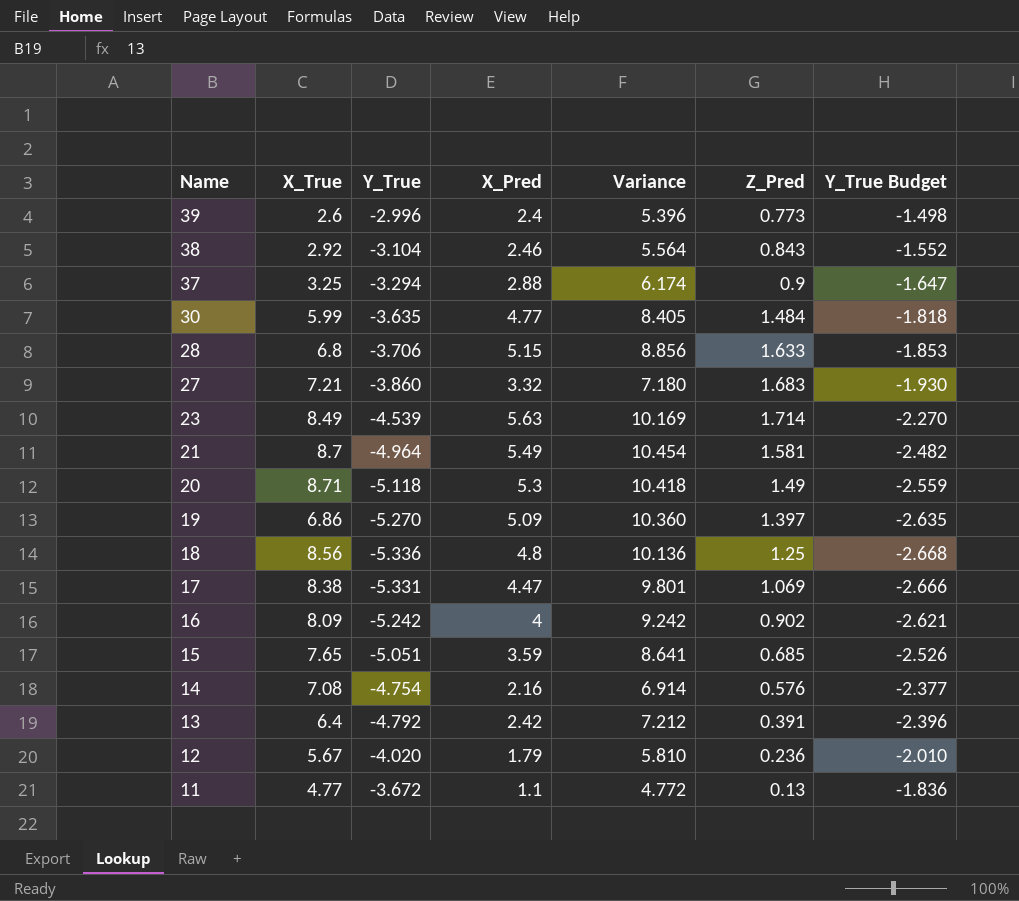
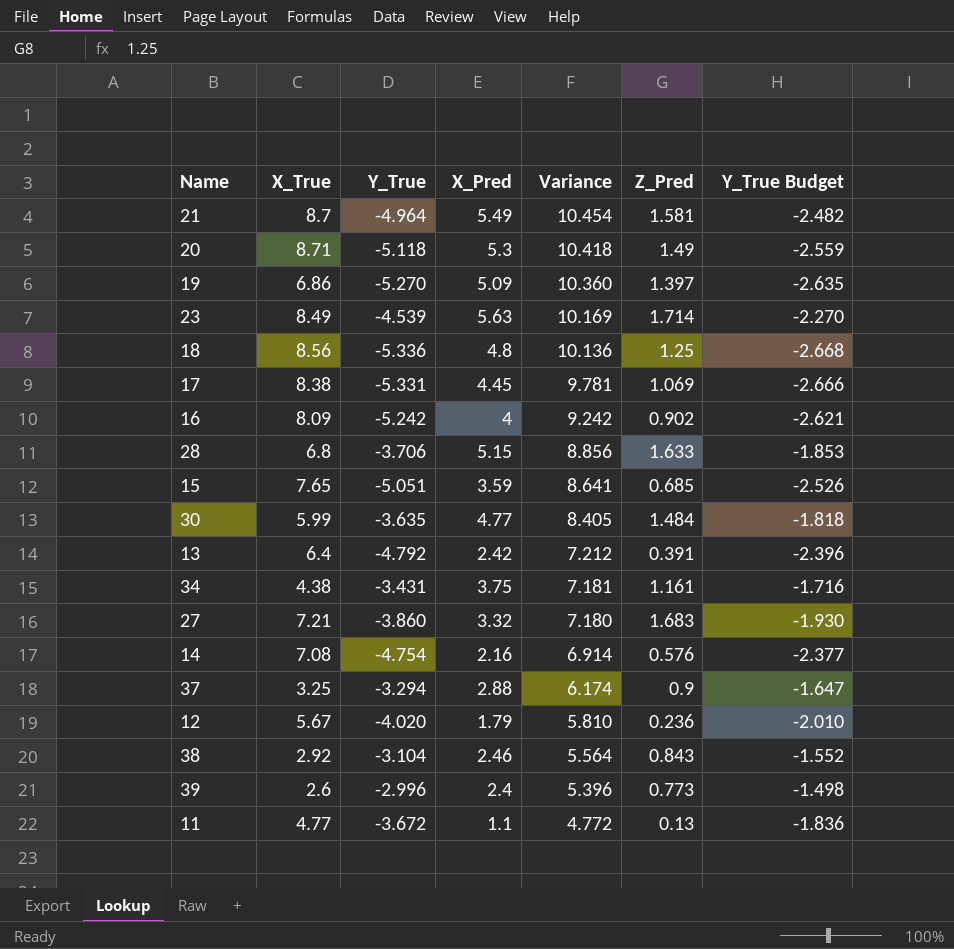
row order: Name descending -> Variance descending
17 | X_Pred: 4.47 -> 4.45
17 | Variance: 9.801 -> 9.781
row 34: none -> 4.38 | -3.431 | 3.75 | 7.181 | 1.161 | -1.716

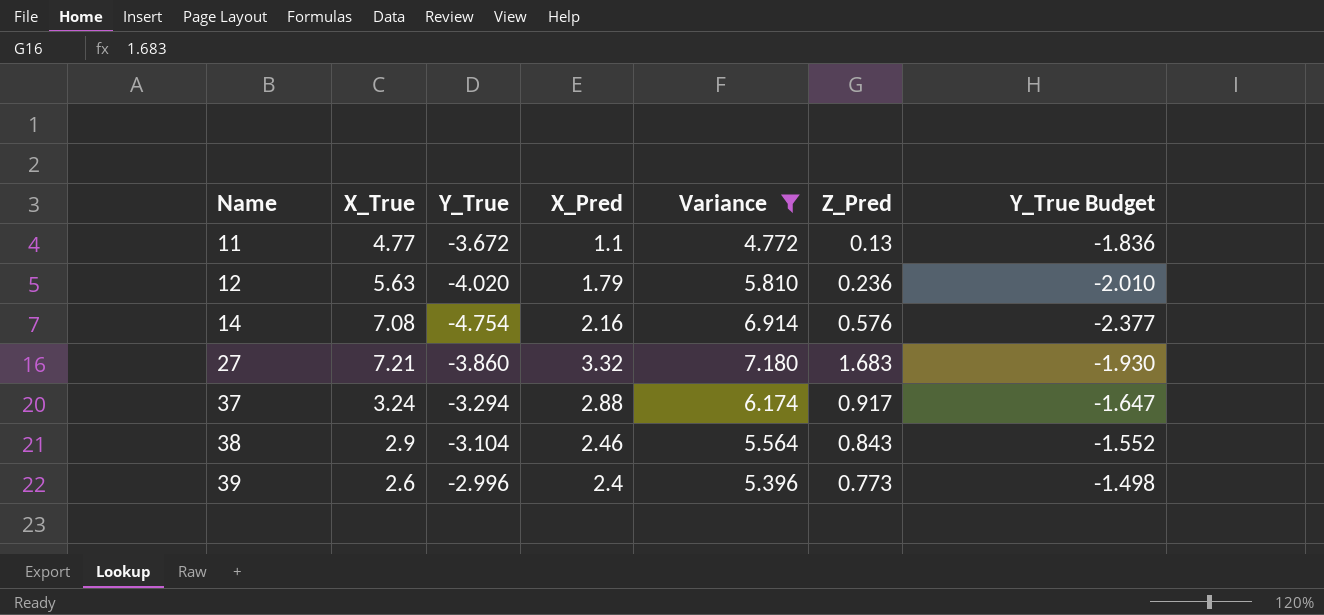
filter: none -> Variance <= 7.180
row order: Variance descending -> Name ascending
12 | X_True: 5.67 -> 5.63
37 | X_True: 3.25 -> 3.24
37 | Z_Pred: 0.9 -> 0.917
38 | X_True: 2.92 -> 2.9

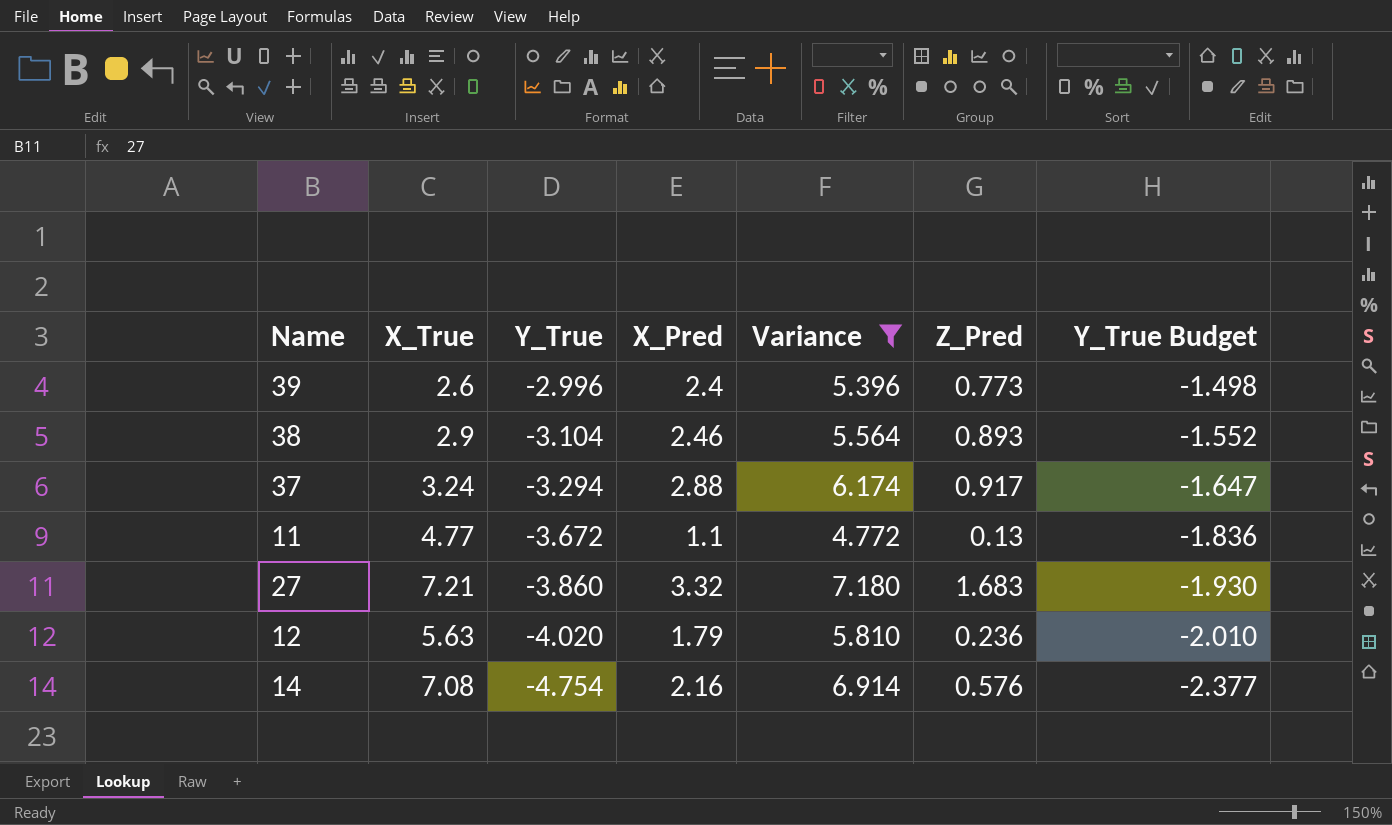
row order: Name ascending -> Y_True descending
38 | Z_Pred: 0.843 -> 0.893

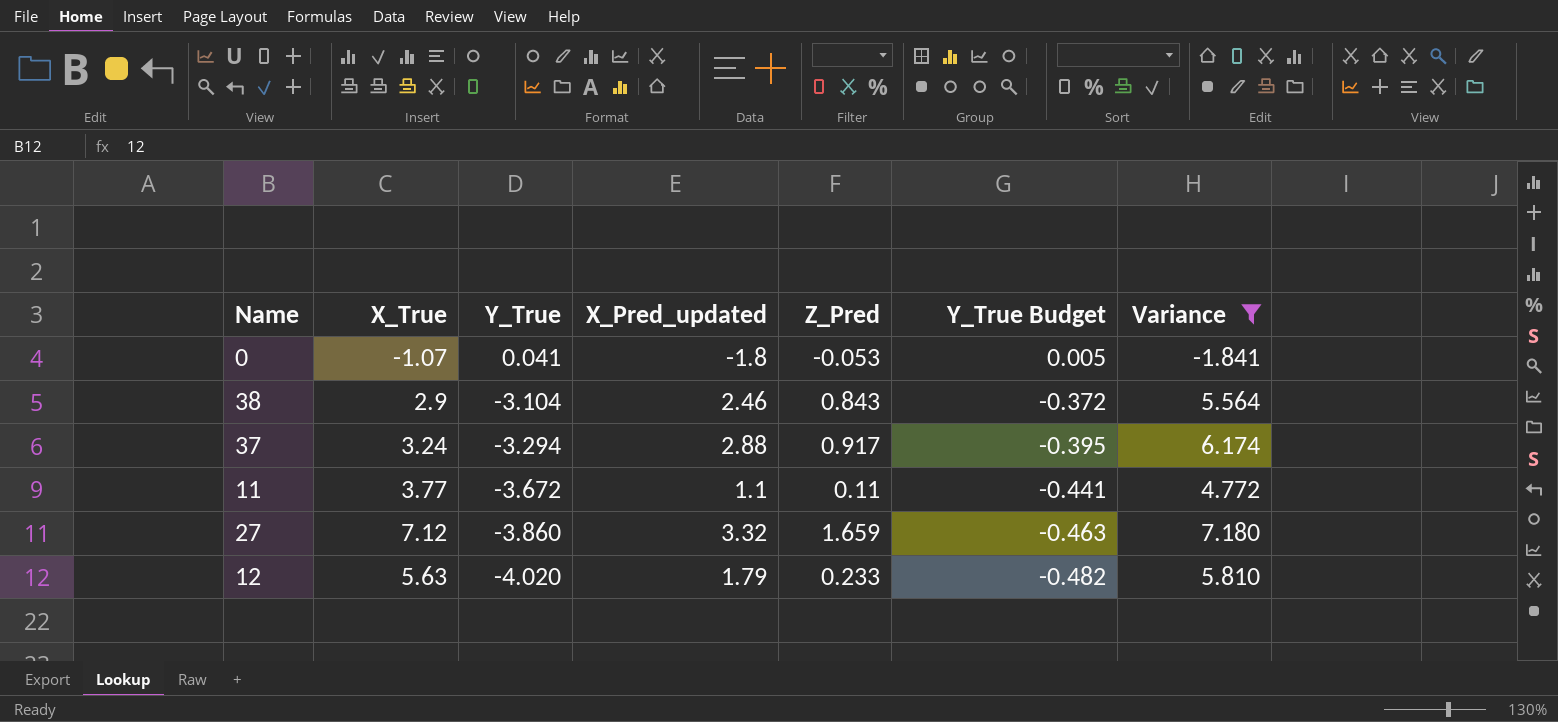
column name: X_Pred -> X_Pred_updated
column Y_True Budget | formula: [Y_True] * 0.5 -> [Y_True] * 0.12
column Variance | position: 5 -> 7
row 39: 2.6 | -2.996 | 2.4 | 5.396 | 0.773 | -1.498 -> none
row 14: 7.08 | -4.754 | 2.16 | 6.914 | 0.576 | -2.377 -> none
row 0: none -> -1.07 | 0.041 | -1.8 | -0.053 | 0.005 | -1.841
38 | Z_Pred: 0.893 -> 0.843
11 | X_True: 4.77 -> 3.77
11 | Z_Pred: 0.13 -> 0.11
27 | X_True: 7.21 -> 7.12
27 | Z_Pred: 1.683 -> 1.659
12 | Z_Pred: 0.236 -> 0.233

